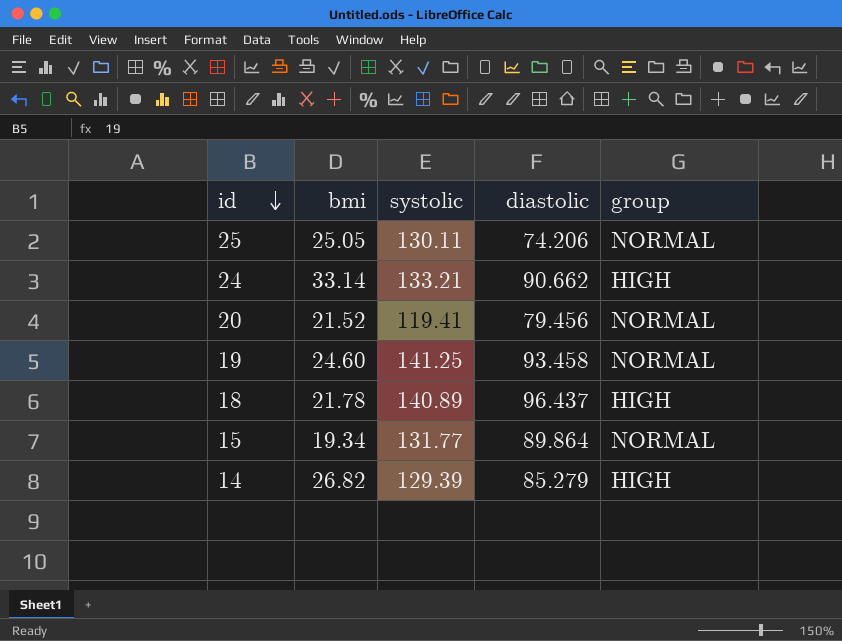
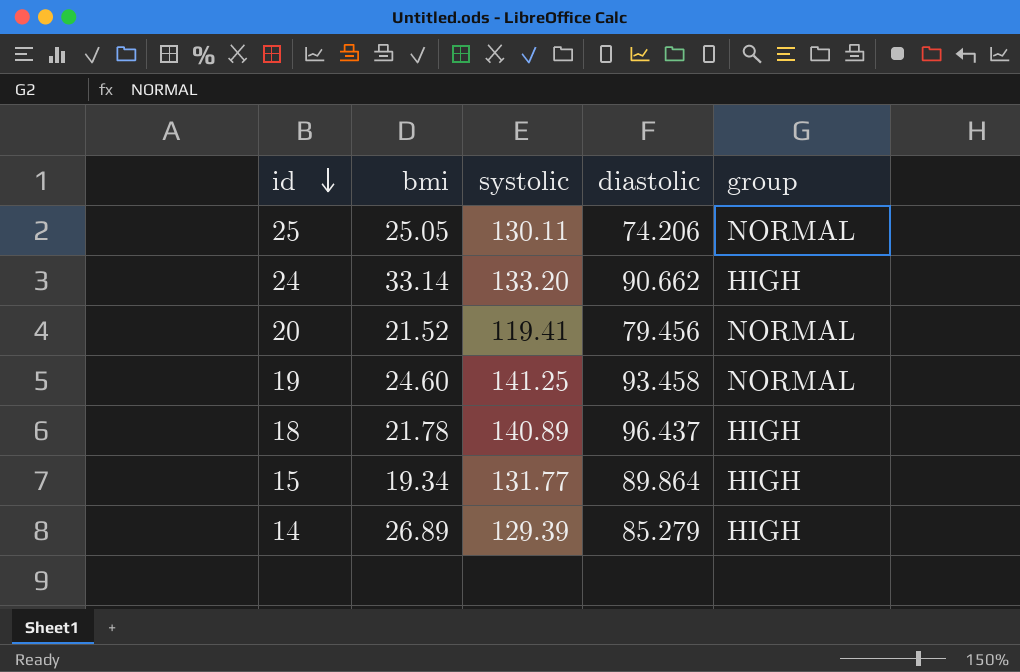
24 | systolic: 133.21 -> 133.20
15 | group: NORMAL -> HIGH
14 | bmi: 26.82 -> 26.89

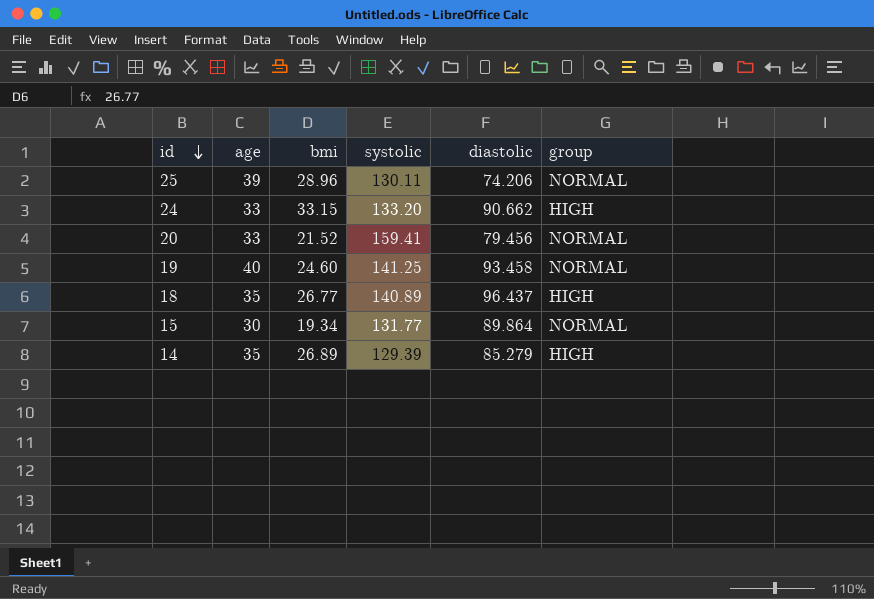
column age | position: none -> 2
25 | bmi: 25.05 -> 28.96
24 | bmi: 33.14 -> 33.15
20 | systolic: 119.41 -> 159.41
18 | bmi: 21.78 -> 26.77
15 | group: HIGH -> NORMAL

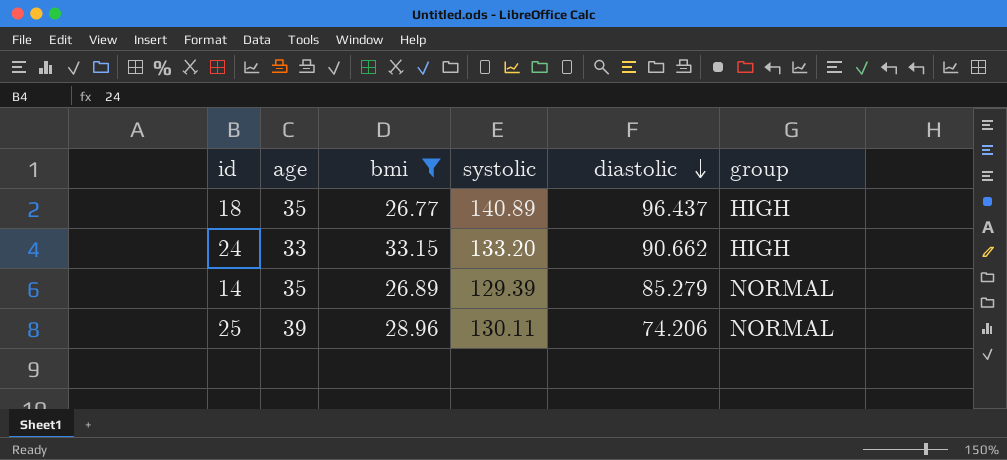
filter: none -> bmi >= 26.77
row order: id descending -> diastolic descending
14 | group: HIGH -> NORMAL

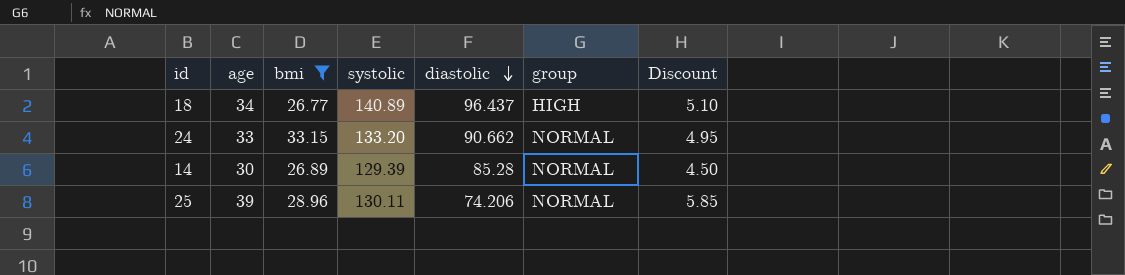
column Discount | formula: none -> [age] * 0.15
18 | age: 35 -> 34
24 | group: HIGH -> NORMAL
14 | age: 35 -> 30
14 | diastolic: 85.279 -> 85.28

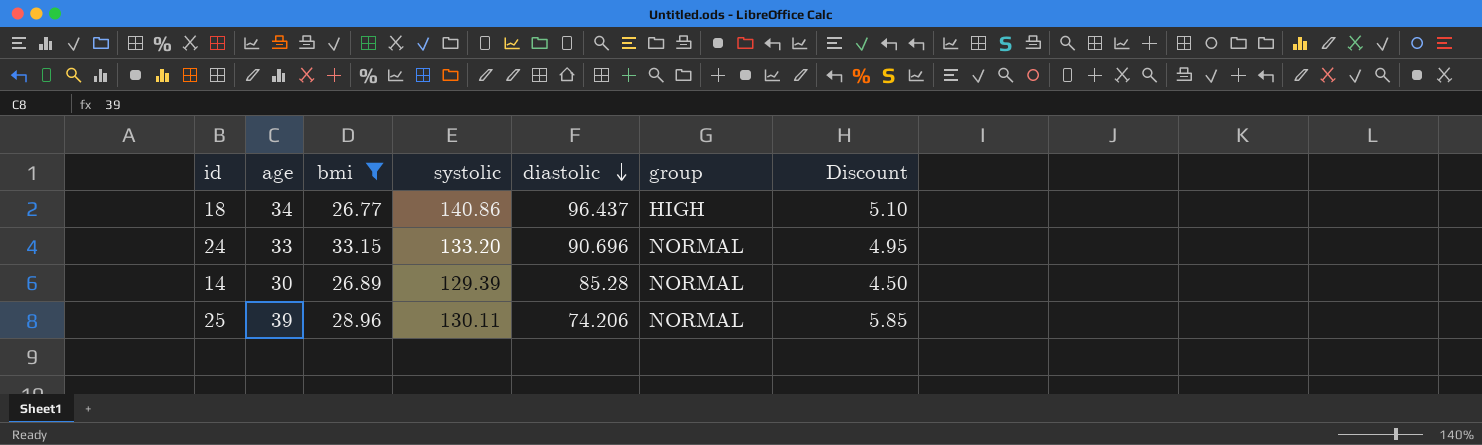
18 | systolic: 140.89 -> 140.86
24 | diastolic: 90.662 -> 90.696

